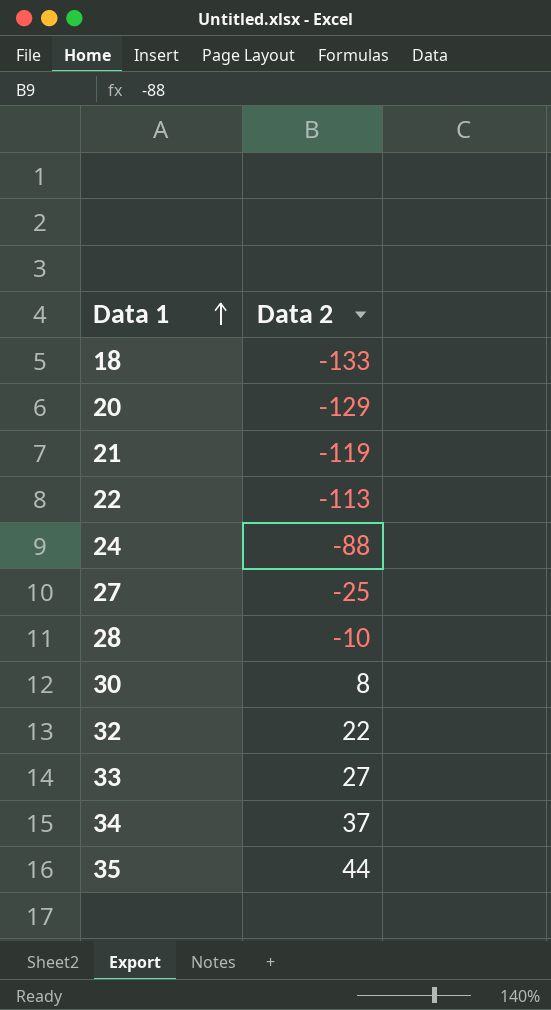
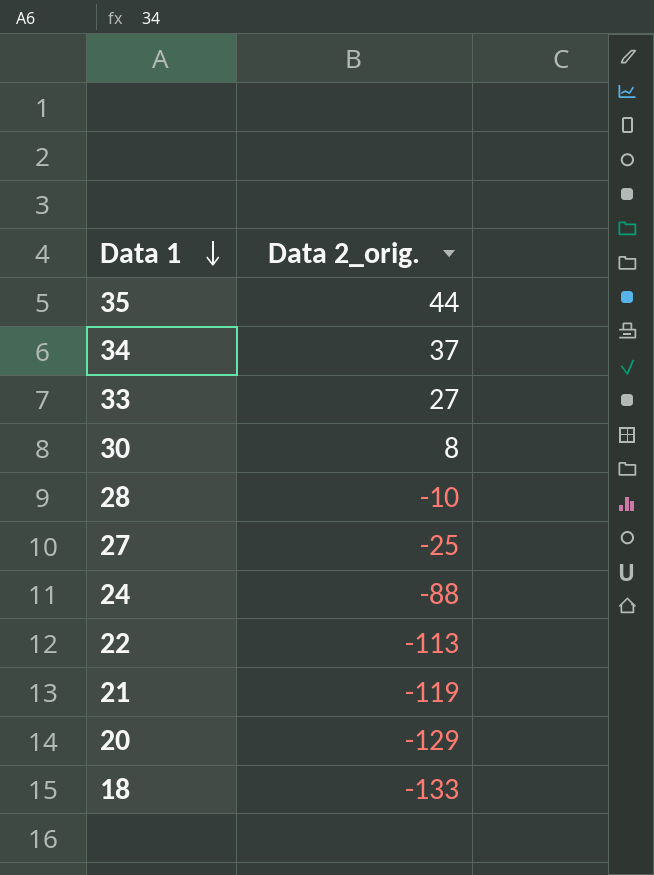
row order: Data 1 ascending -> Data 1 descending
column name: Data 2 -> Data 2_orig.
row 32: 22 -> none

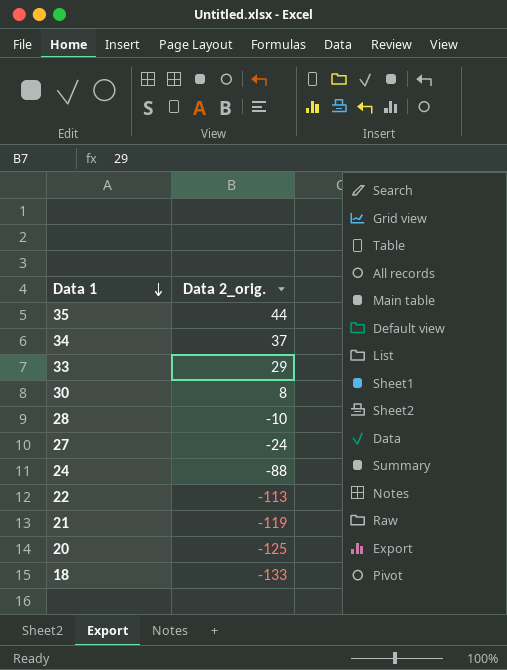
33 | Data 2_orig.: 27 -> 29
27 | Data 2_orig.: -25 -> -24
20 | Data 2_orig.: -129 -> -125

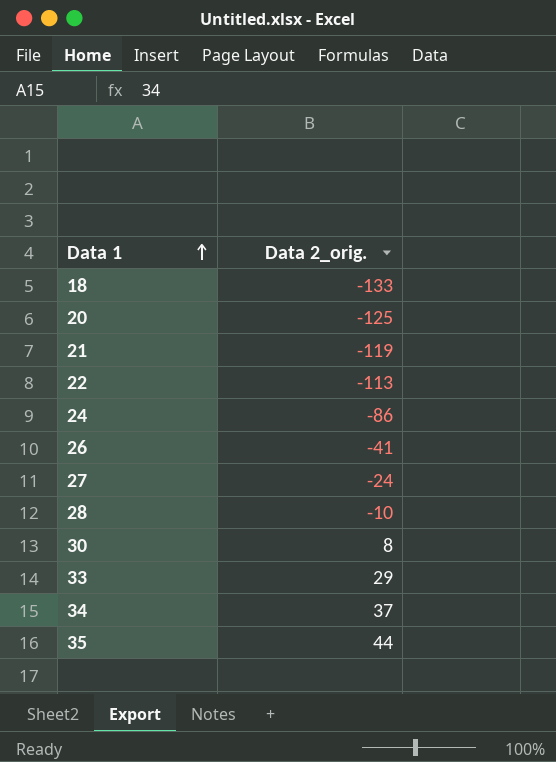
row order: Data 1 descending -> Data 1 ascending
24 | Data 2_orig.: -88 -> -86
row 26: none -> -41

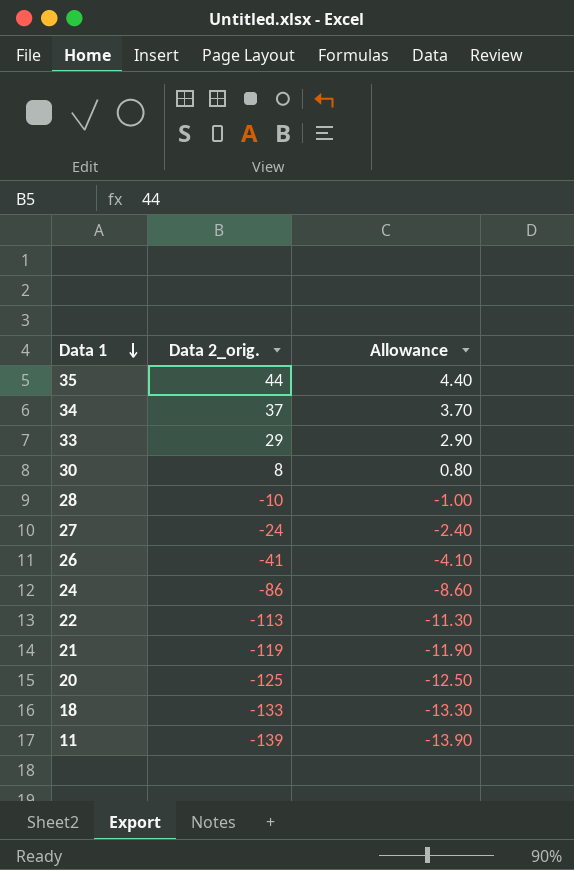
row order: Data 1 ascending -> Data 1 descending
column Allowance | formula: none -> [Data 2_orig.] * 0.1
row 11: none -> -139 | -13.90

